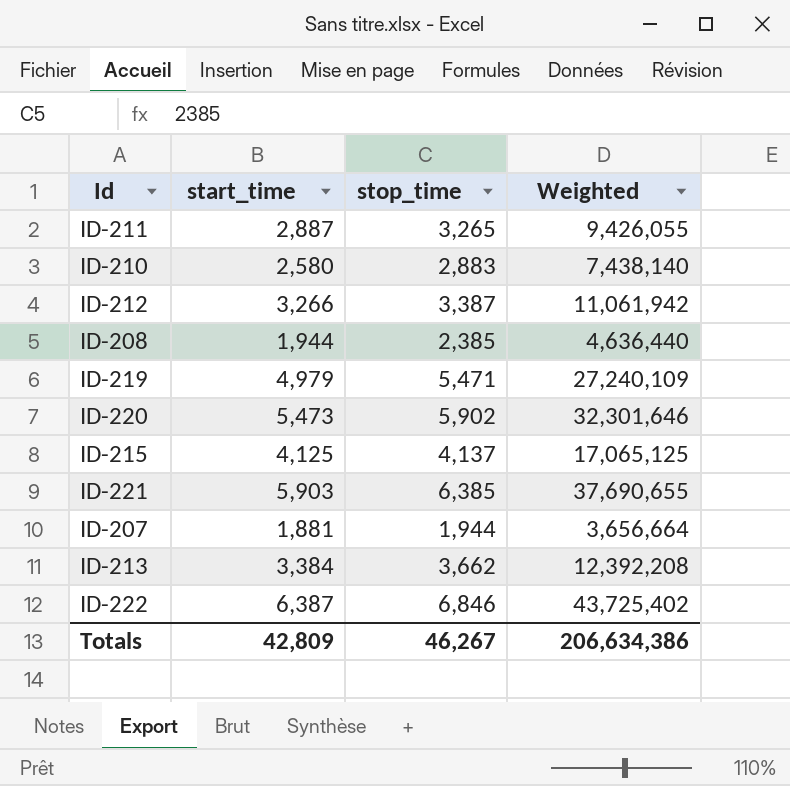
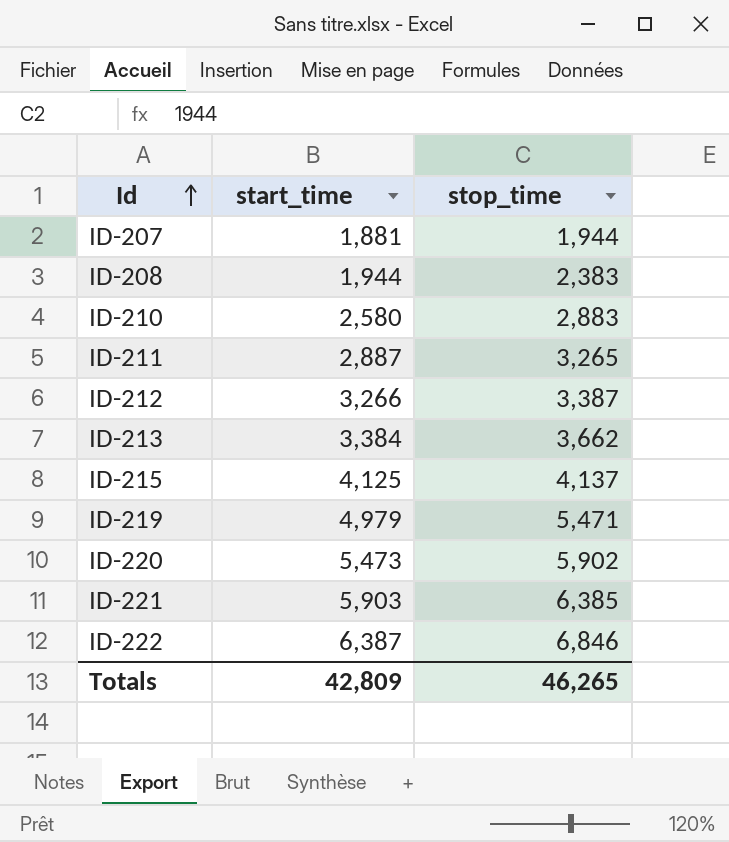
row order: none -> Id ascending
column Weighted | formula: [start_time] * [stop_time] -> none
ID-208 | stop_time: 2,385 -> 2,383
Totals | stop_time: 46,267 -> 46,265

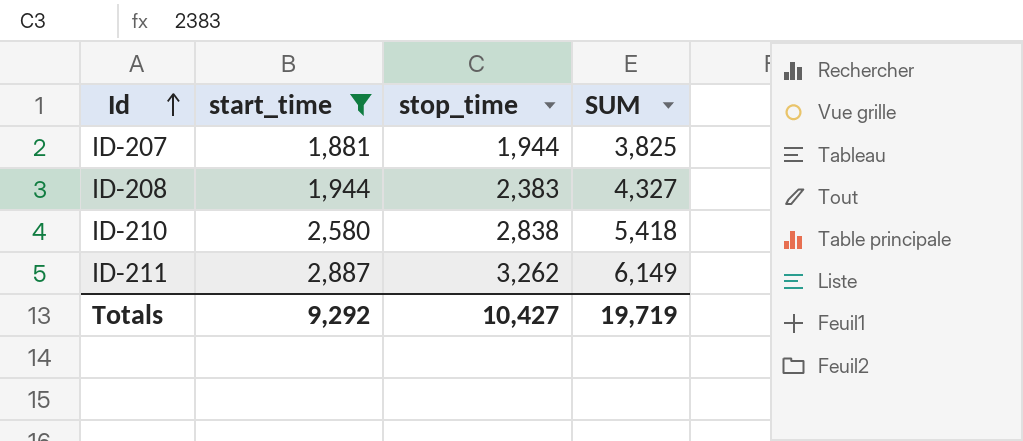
filter: none -> start_time <= 2,887
column SUM | formula: none -> [start_time] + [stop_time]
ID-210 | stop_time: 2,883 -> 2,838
ID-211 | stop_time: 3,265 -> 3,262
Totals | start_time: 42,809 -> 9,292
Totals | stop_time: 46,265 -> 10,427

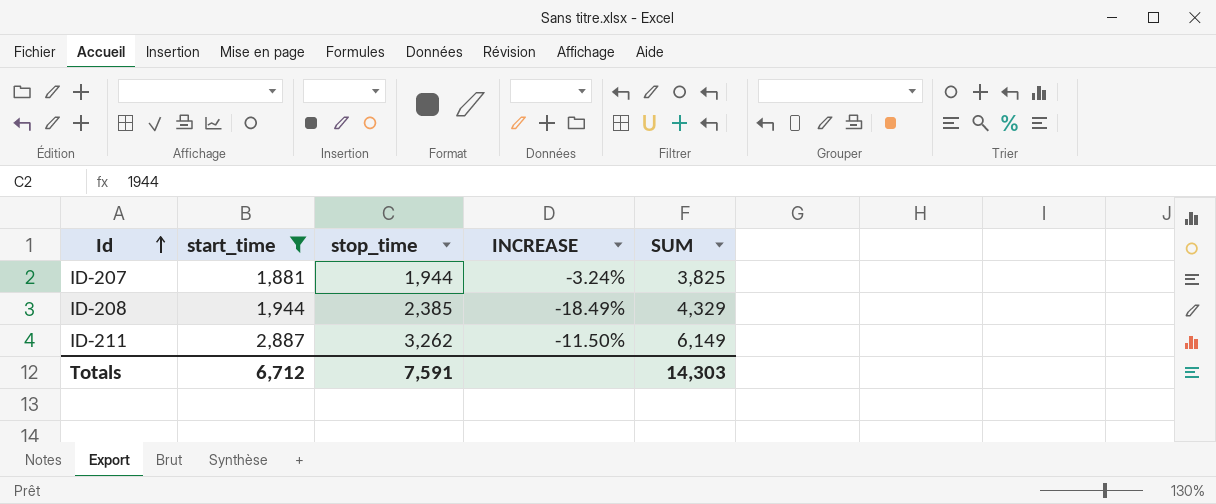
column INCREASE | formula: none -> ([start_time] - [stop_time]) / [stop_time]
row ID-210: 2,580 | 2,838 | 5,418 -> none
ID-208 | stop_time: 2,383 -> 2,385
ID-208 | SUM: 4,327 -> 4,329
Totals | start_time: 9,292 -> 6,712
Totals | stop_time: 10,427 -> 7,591
Totals | SUM: 19,719 -> 14,303

